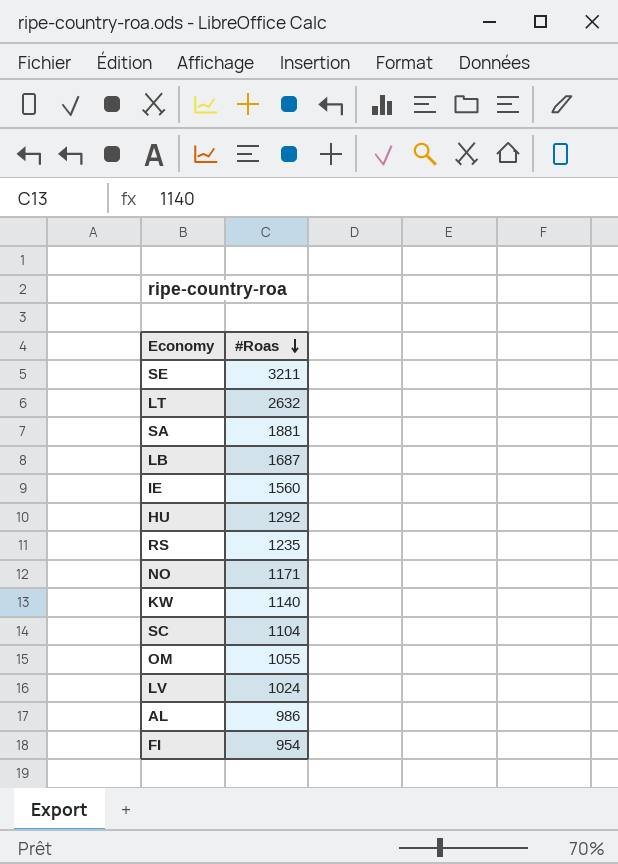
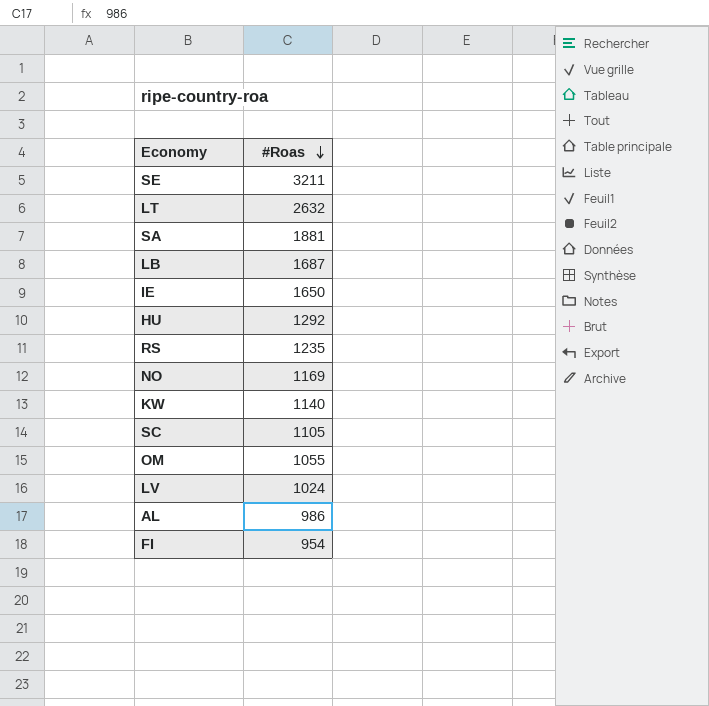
IE | #Roas: 1560 -> 1650
NO | #Roas: 1171 -> 1169
SC | #Roas: 1104 -> 1105

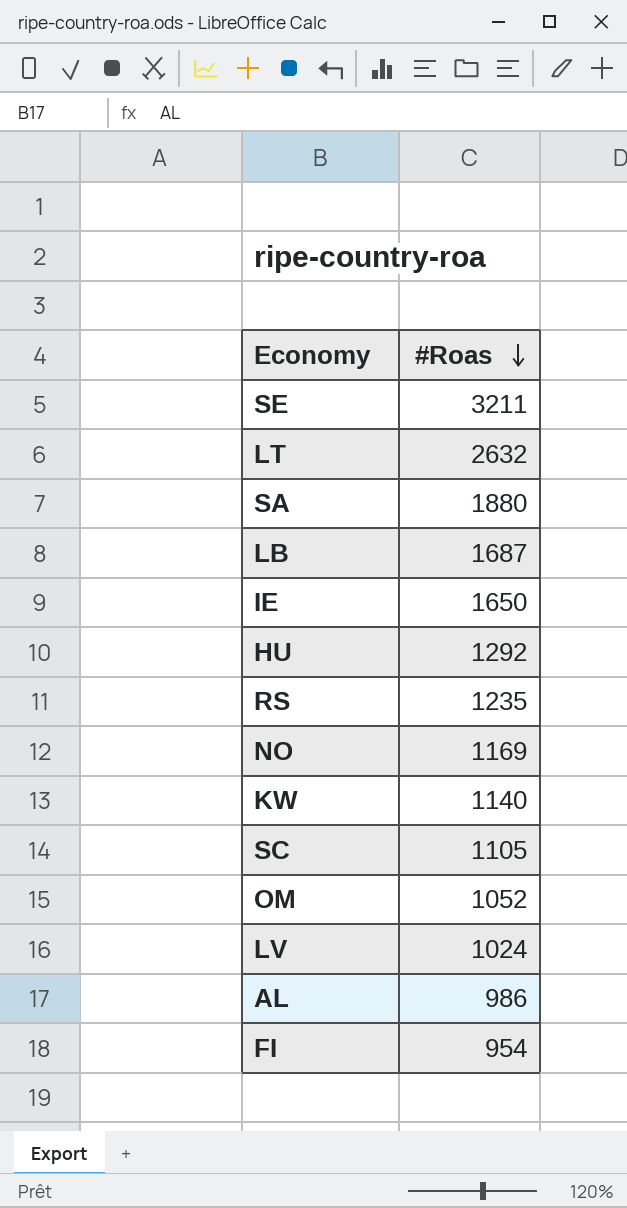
SA | #Roas: 1881 -> 1880
OM | #Roas: 1055 -> 1052

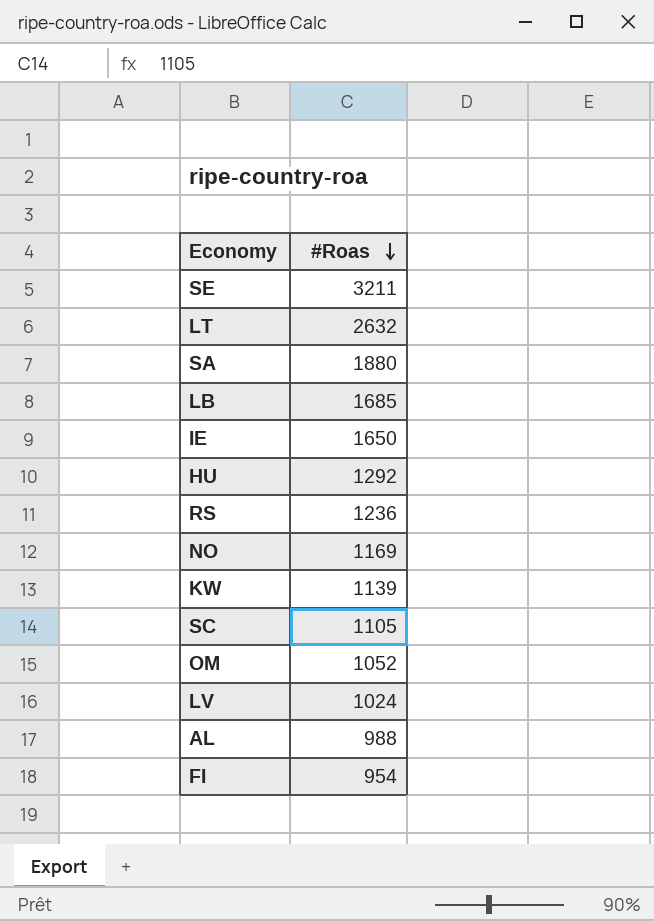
LB | #Roas: 1687 -> 1685
RS | #Roas: 1235 -> 1236
KW | #Roas: 1140 -> 1139
AL | #Roas: 986 -> 988

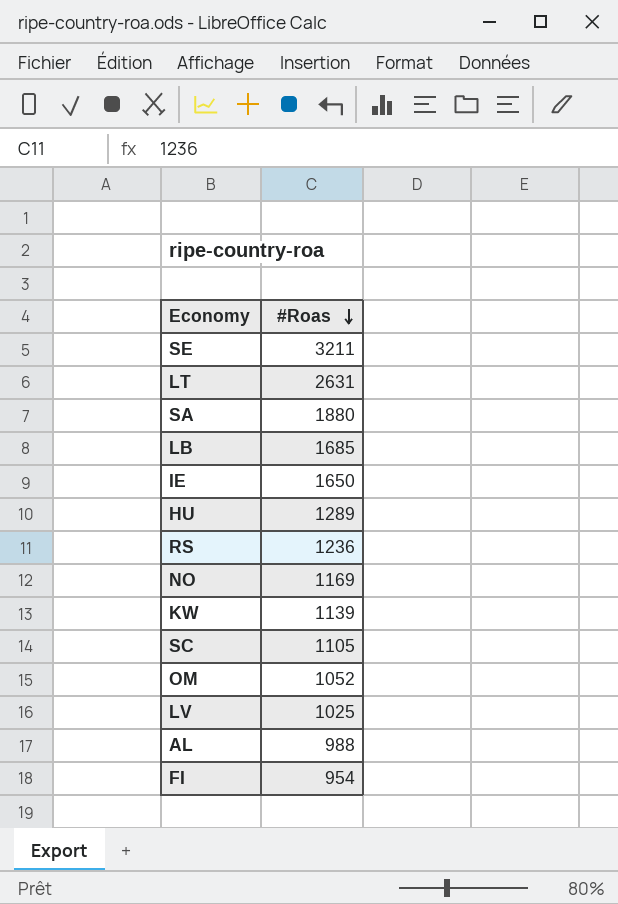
LT | #Roas: 2632 -> 2631
HU | #Roas: 1292 -> 1289
LV | #Roas: 1024 -> 1025

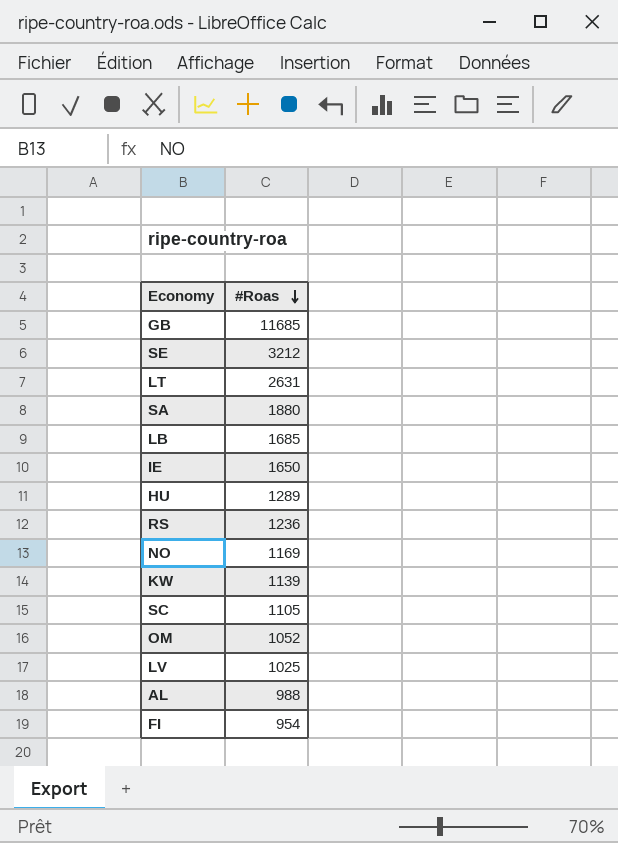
row GB: none -> 11685
SE | #Roas: 3211 -> 3212

